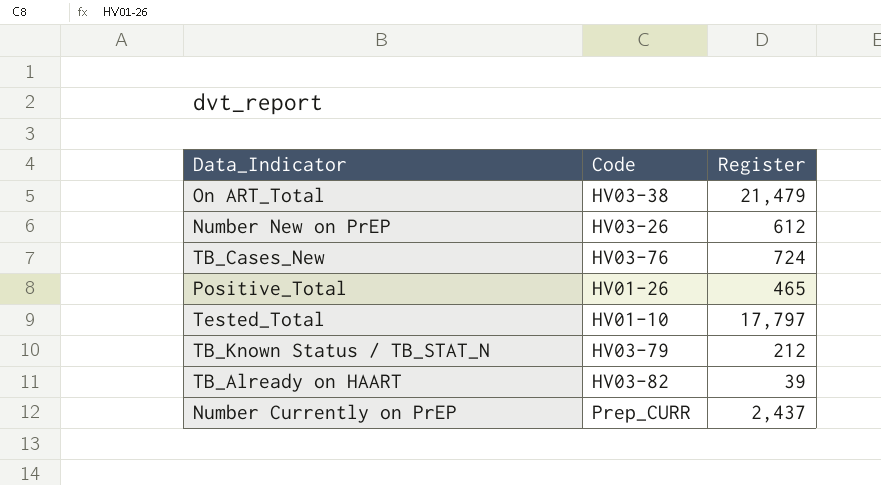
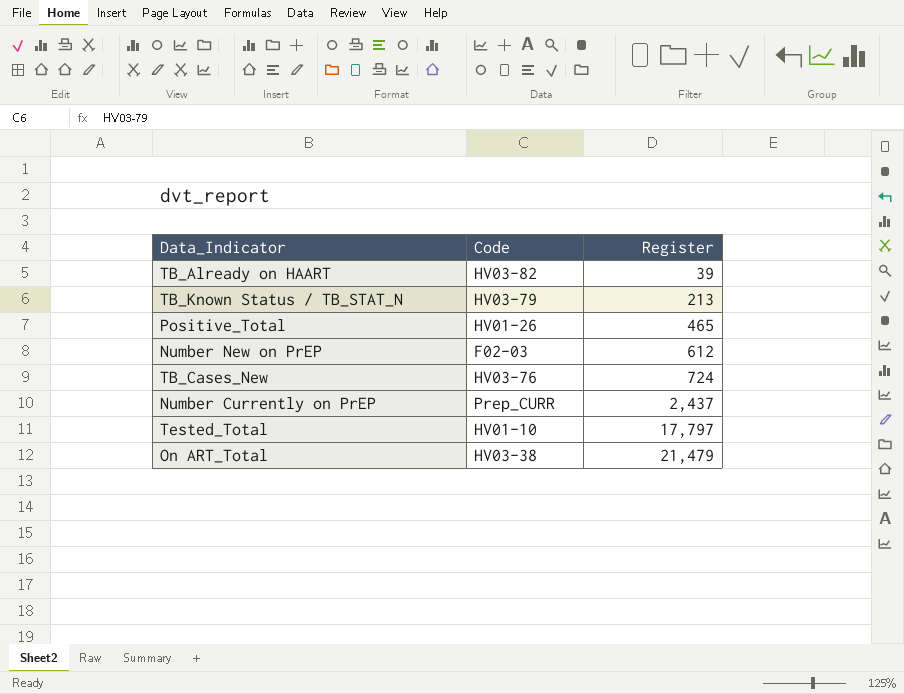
row order: none -> Register ascending
TB_Known Status / TB_STAT_N | Register: 212 -> 213
Number New on PrEP | Code: HV03-26 -> F02-03

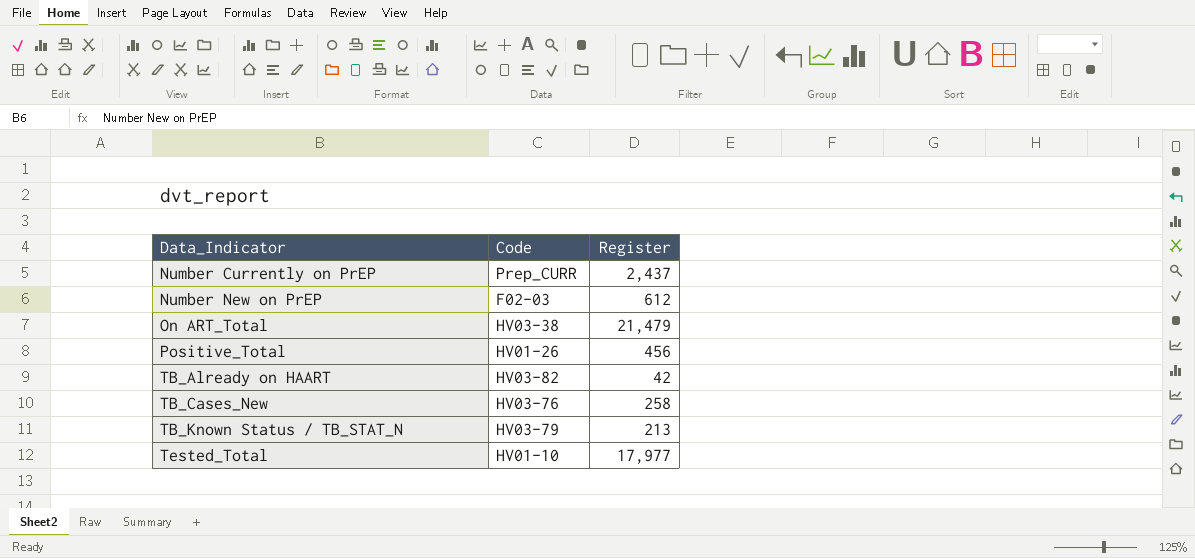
row order: Register ascending -> Data_Indicator ascending
Positive_Total | Register: 465 -> 456
TB_Already on HAART | Register: 39 -> 42
TB_Cases_New | Register: 724 -> 258
Tested_Total | Register: 17,797 -> 17,977

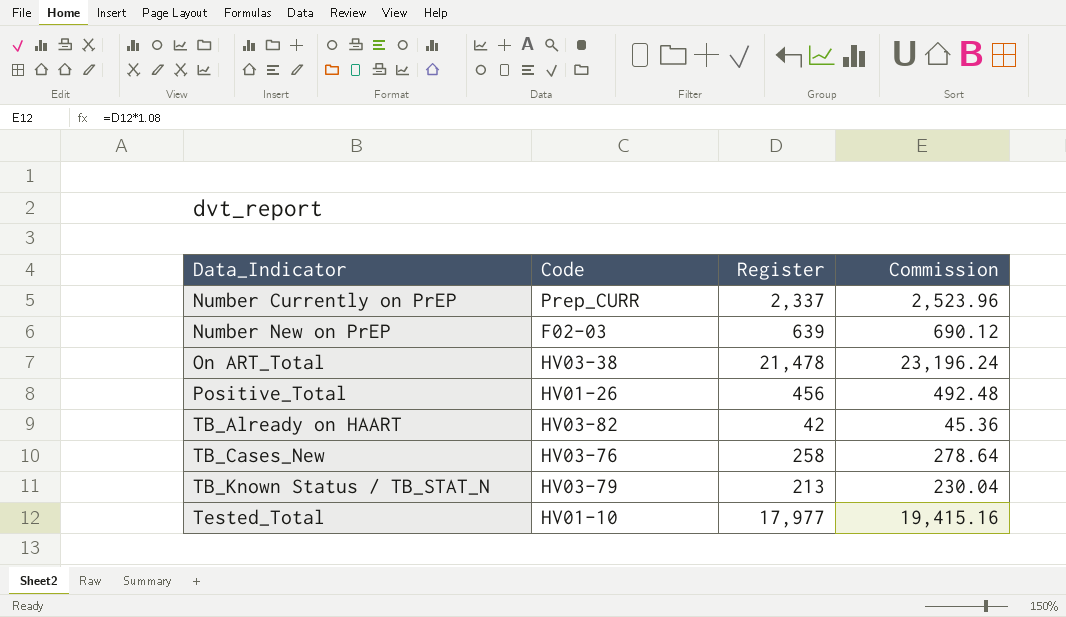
column Commission | formula: none -> [Register] * 1.08
Number Currently on PrEP | Register: 2,437 -> 2,337
Number New on PrEP | Register: 612 -> 639
On ART_Total | Register: 21,479 -> 21,478

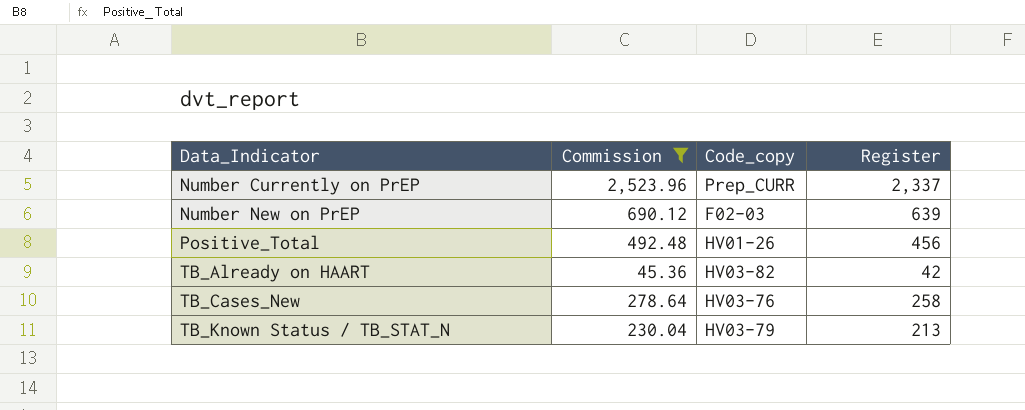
filter: none -> Commission <= 2,523.96
column Commission | position: 4 -> 2
column name: Code -> Code_copy

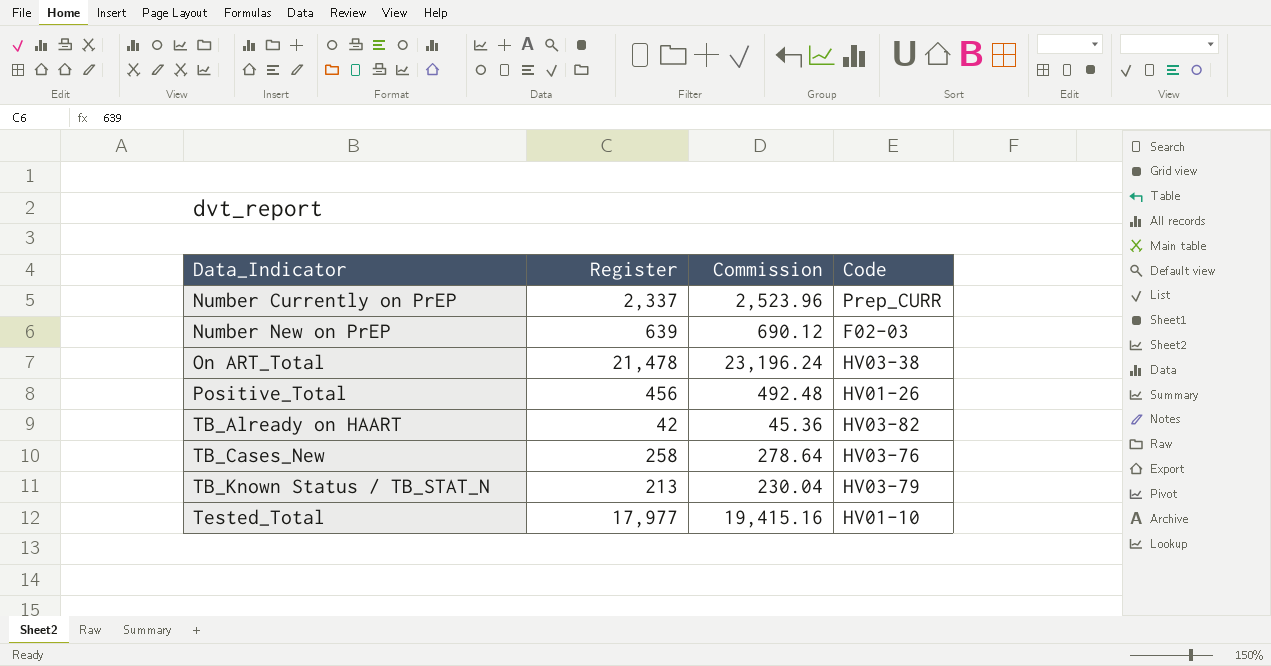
filter: Commission <= 2,523.96 -> none
column Register | position: 4 -> 2
column name: Code_copy -> Code

